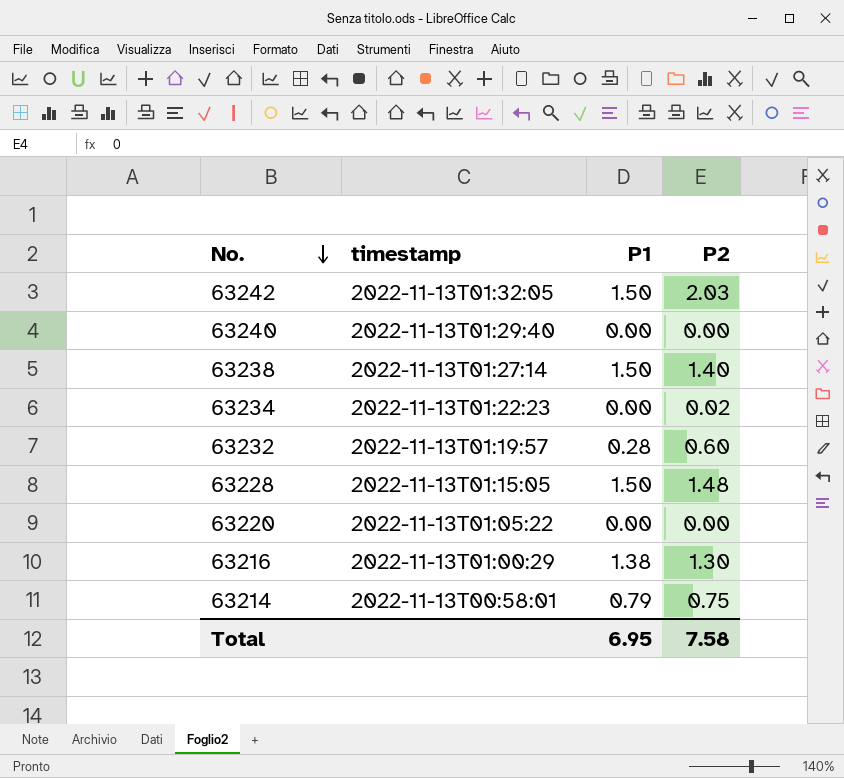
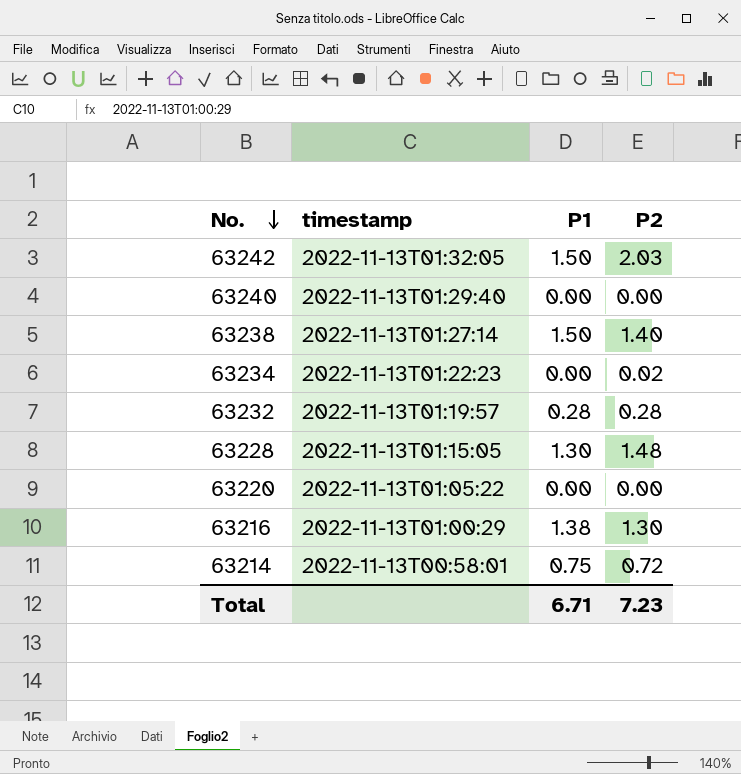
63232 | P2: 0.60 -> 0.28
63228 | P1: 1.50 -> 1.30
63214 | P1: 0.79 -> 0.75
63214 | P2: 0.75 -> 0.72
Total | P1: 6.95 -> 6.71
Total | P2: 7.58 -> 7.23

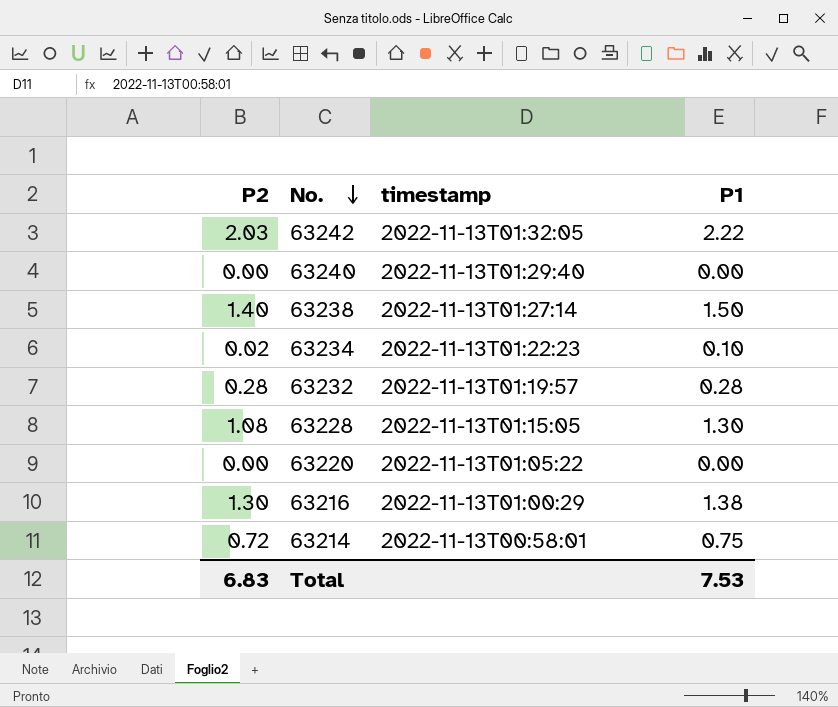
column P2 | position: 4 -> 1
63242 | P1: 1.50 -> 2.22
63234 | P1: 0.00 -> 0.10
63228 | P2: 1.48 -> 1.08
Total | P2: 7.23 -> 6.83
Total | P1: 6.71 -> 7.53

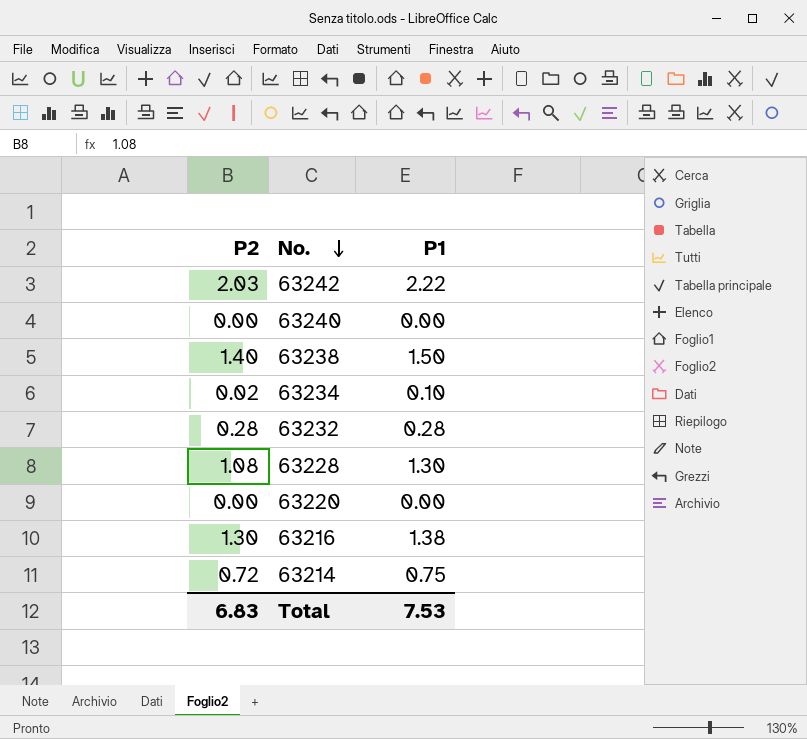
column timestamp | position: 3 -> none

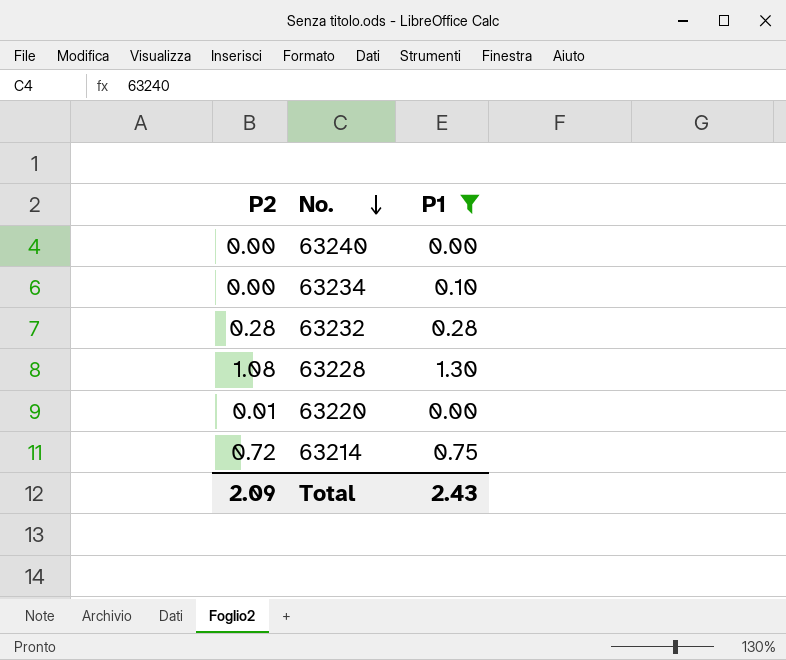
filter: none -> P1 <= 1.30
63234 | P2: 0.02 -> 0.00
63220 | P2: 0.00 -> 0.01
Total | P2: 6.83 -> 2.09
Total | P1: 7.53 -> 2.43

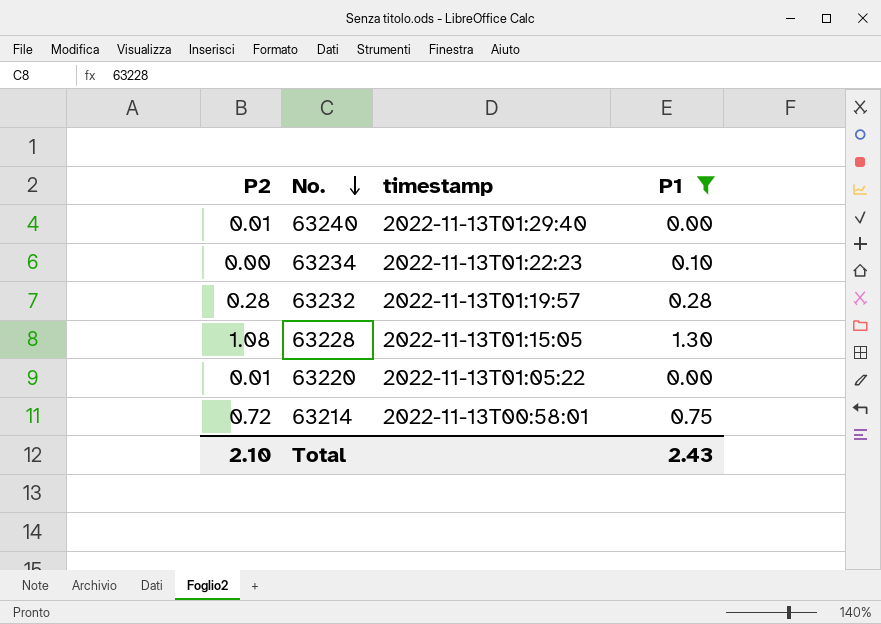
column timestamp | position: none -> 3
63240 | P2: 0.00 -> 0.01
Total | P2: 2.09 -> 2.10

